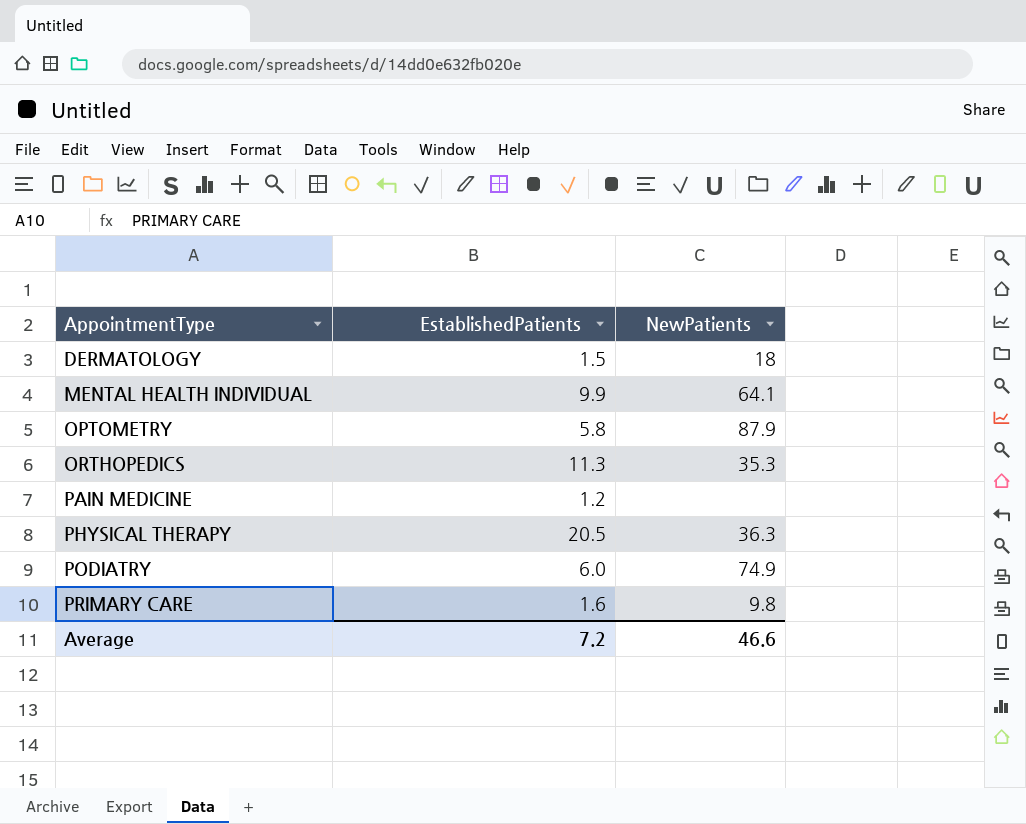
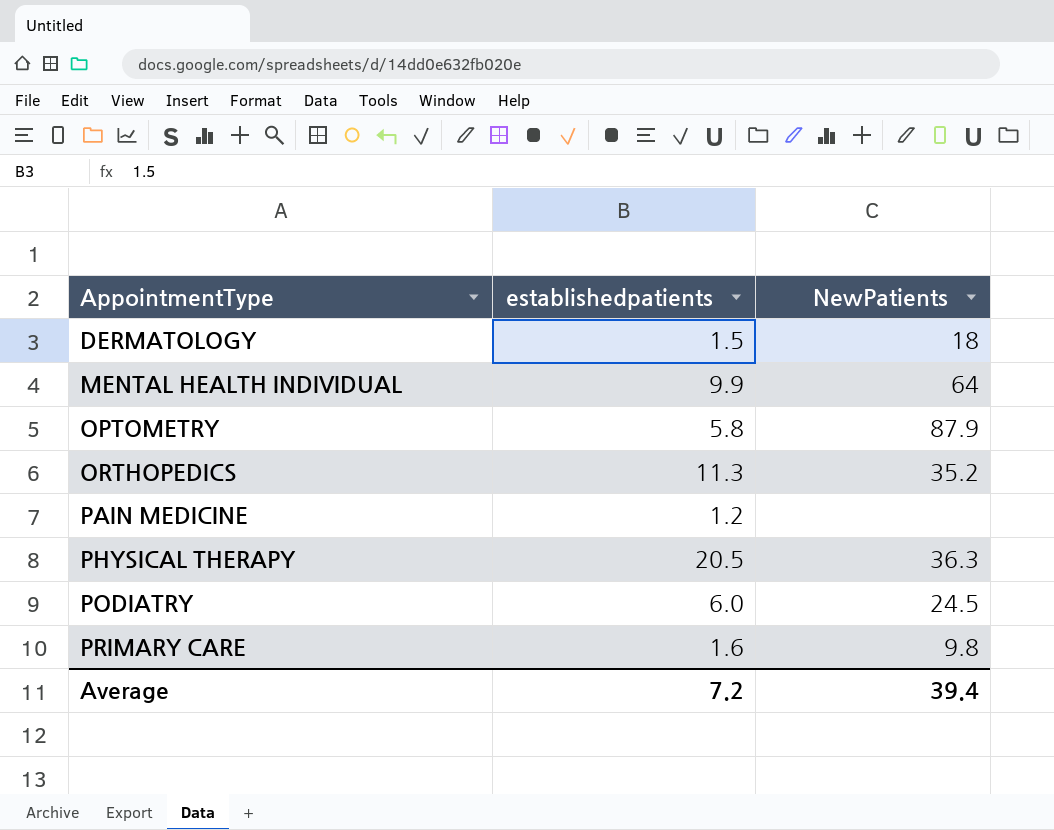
column name: EstablishedPatients -> establishedpatients
MENTAL HEALTH INDIVIDUAL | NewPatients: 64.1 -> 64
ORTHOPEDICS | NewPatients: 35.3 -> 35.2
PODIATRY | NewPatients: 74.9 -> 24.5
Average | NewPatients: 46.6 -> 39.4

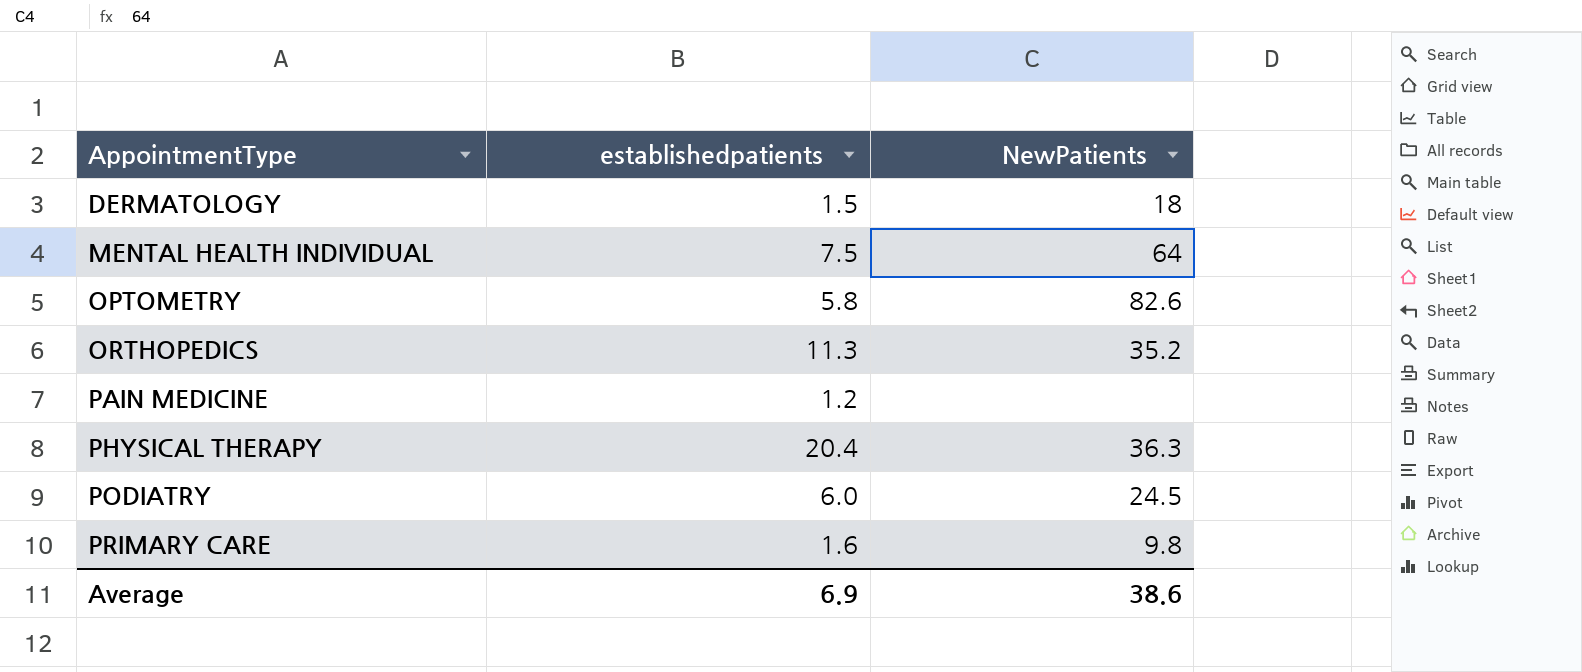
MENTAL HEALTH INDIVIDUAL | establishedpatients: 9.9 -> 7.5
OPTOMETRY | NewPatients: 87.9 -> 82.6
PHYSICAL THERAPY | establishedpatients: 20.5 -> 20.4
Average | establishedpatients: 7.2 -> 6.9
Average | NewPatients: 39.4 -> 38.6

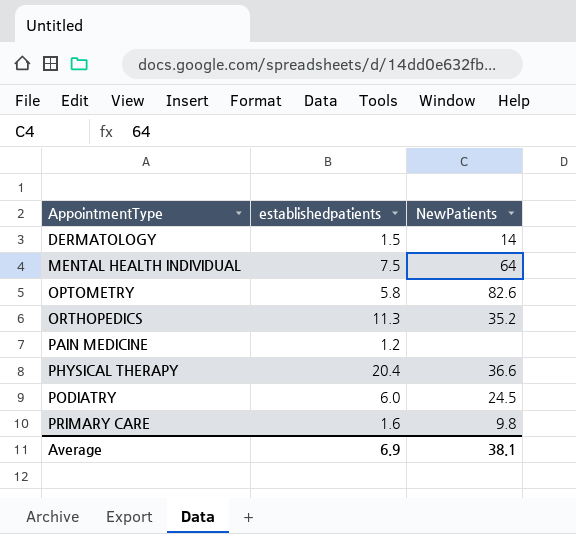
DERMATOLOGY | NewPatients: 18 -> 14
PHYSICAL THERAPY | NewPatients: 36.3 -> 36.6
Average | NewPatients: 38.6 -> 38.1

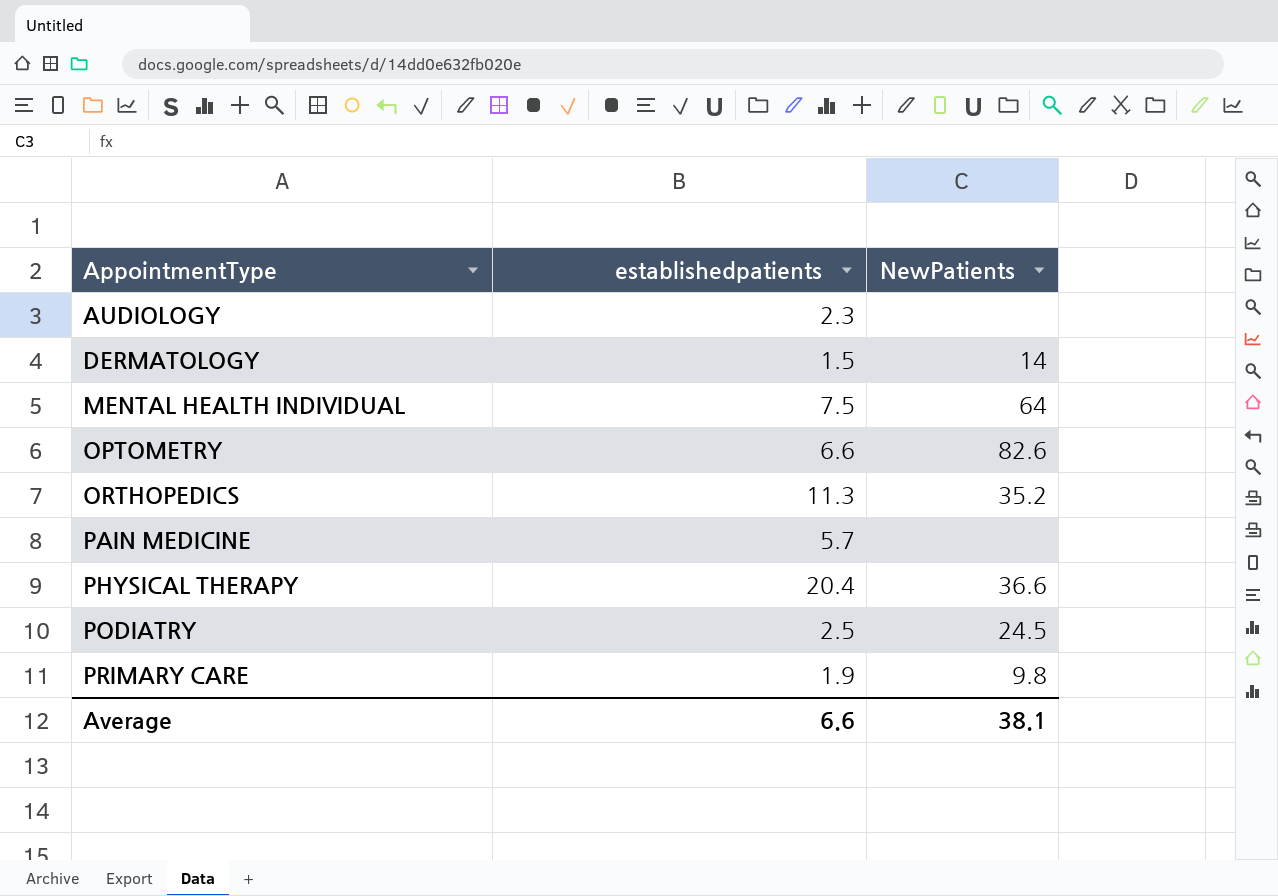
row AUDIOLOGY: none -> 2.3 | none
OPTOMETRY | establishedpatients: 5.8 -> 6.6
PAIN MEDICINE | establishedpatients: 1.2 -> 5.7
PODIATRY | establishedpatients: 6.0 -> 2.5
PRIMARY CARE | establishedpatients: 1.6 -> 1.9
Average | establishedpatients: 6.9 -> 6.6

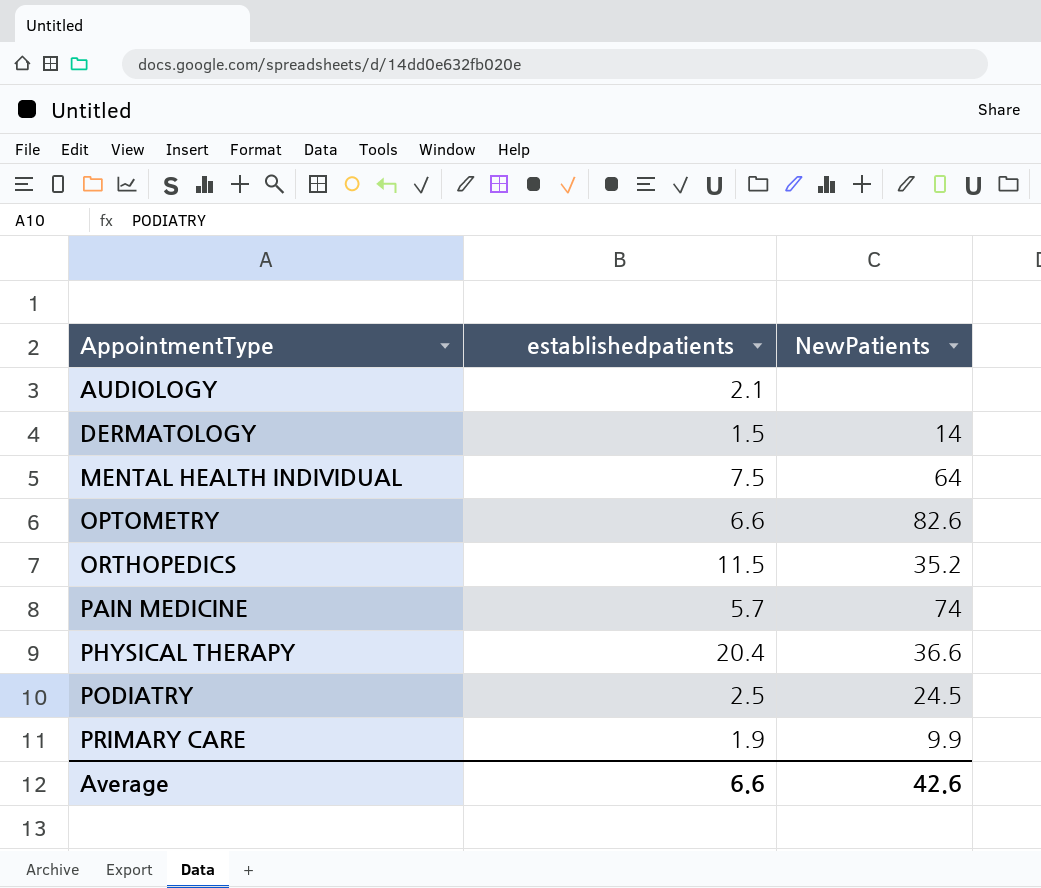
AUDIOLOGY | establishedpatients: 2.3 -> 2.1
ORTHOPEDICS | establishedpatients: 11.3 -> 11.5
PAIN MEDICINE | NewPatients: none -> 74
PRIMARY CARE | NewPatients: 9.8 -> 9.9
Average | NewPatients: 38.1 -> 42.6

